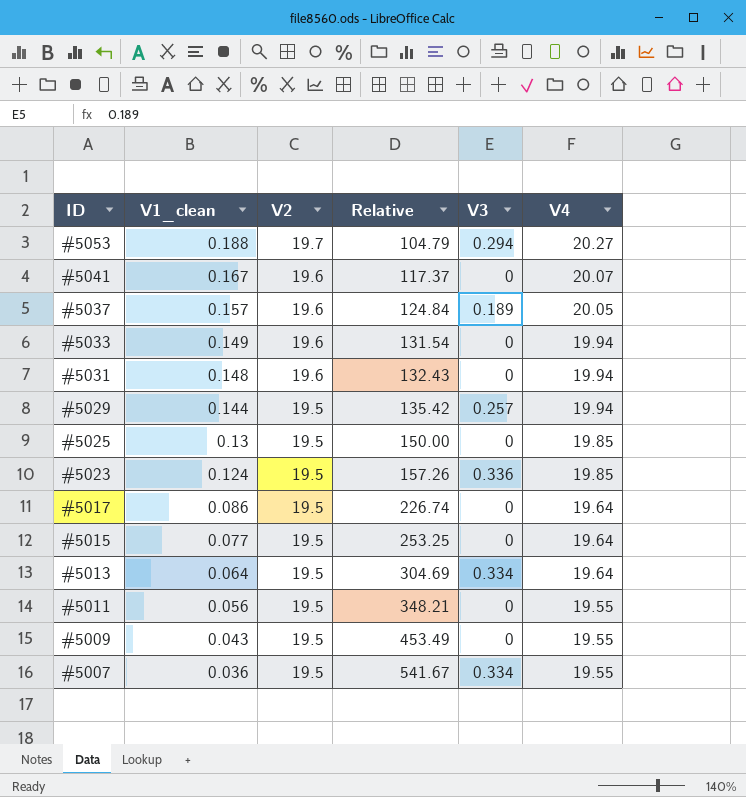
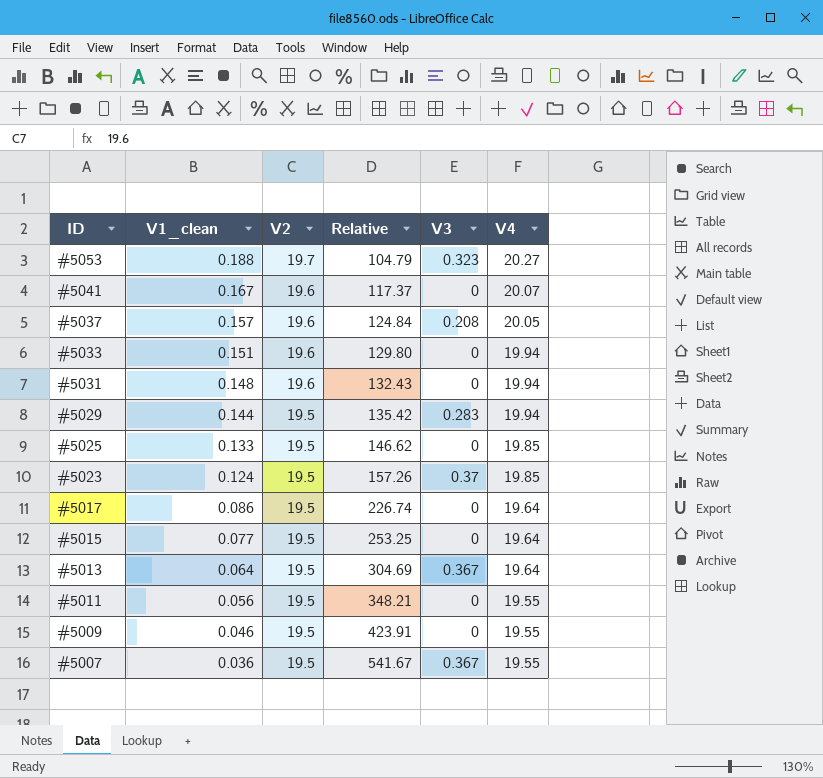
#5053 | V3: 0.294 -> 0.323
#5037 | V3: 0.189 -> 0.208
#5033 | V1_clean: 0.149 -> 0.151
#5033 | Relative: 131.54 -> 129.80
#5029 | V3: 0.257 -> 0.283
#5025 | V1_clean: 0.13 -> 0.133
#5025 | Relative: 150.00 -> 146.62
#5023 | V3: 0.336 -> 0.37
#5013 | V3: 0.334 -> 0.367
#5009 | V1_clean: 0.043 -> 0.046
#5009 | Relative: 453.49 -> 423.91
#5007 | V3: 0.334 -> 0.367

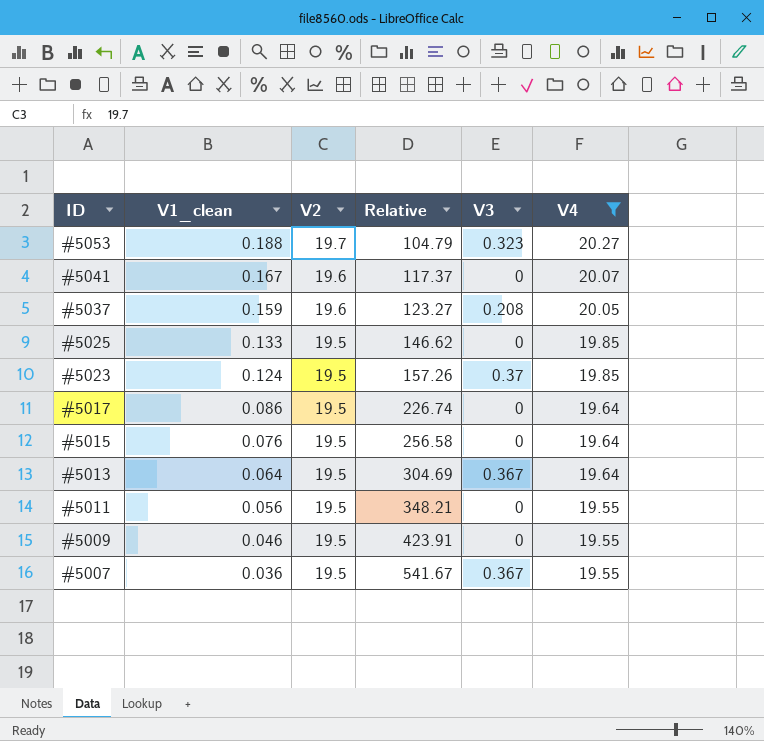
filter: none -> V4 != 19.94
#5037 | V1_clean: 0.157 -> 0.159
#5037 | Relative: 124.84 -> 123.27
#5015 | V1_clean: 0.077 -> 0.076
#5015 | Relative: 253.25 -> 256.58

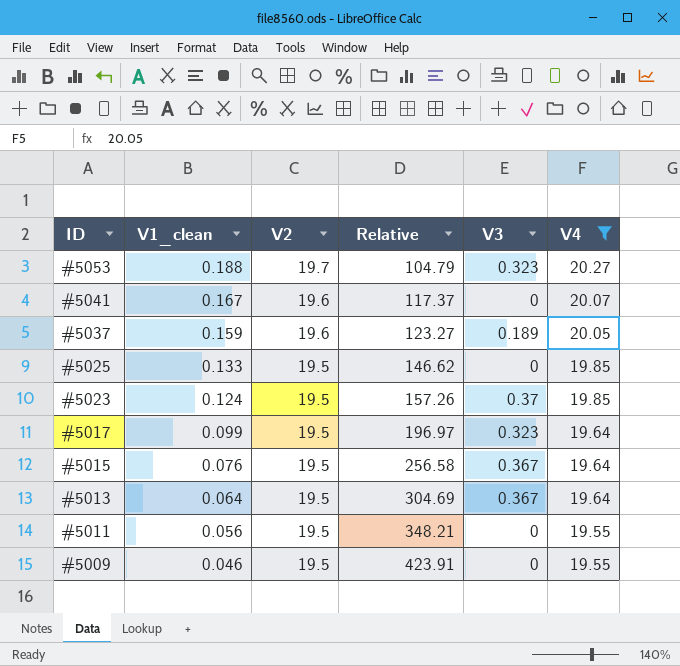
row #5007: 0.036 | 19.5 | 541.67 | 0.367 | 19.55 -> none
#5037 | V3: 0.208 -> 0.189
#5017 | V1_clean: 0.086 -> 0.099
#5017 | Relative: 226.74 -> 196.97
#5017 | V3: 0 -> 0.323
#5015 | V3: 0 -> 0.367

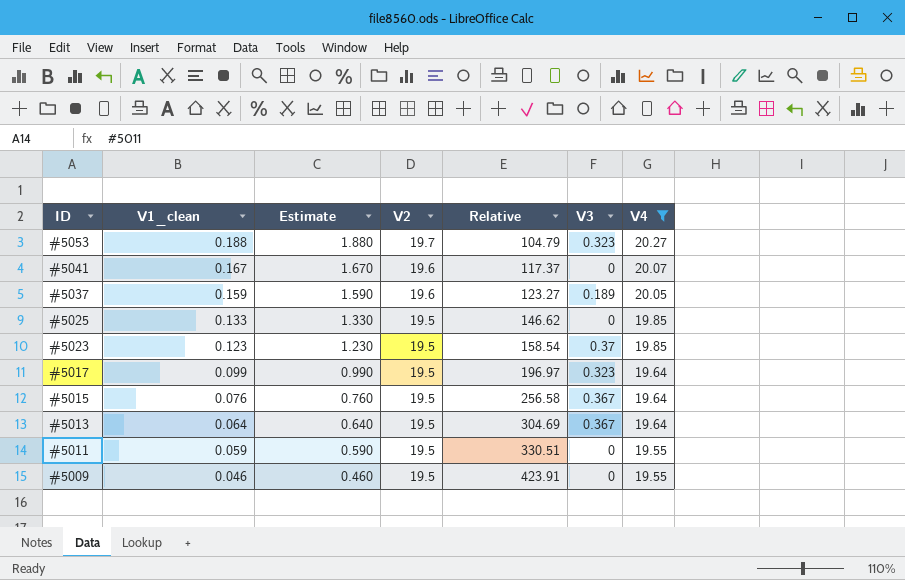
column Estimate | formula: none -> [V1_clean] * 10
#5023 | V1_clean: 0.124 -> 0.123
#5023 | Relative: 157.26 -> 158.54
#5011 | V1_clean: 0.056 -> 0.059
#5011 | Relative: 348.21 -> 330.51

